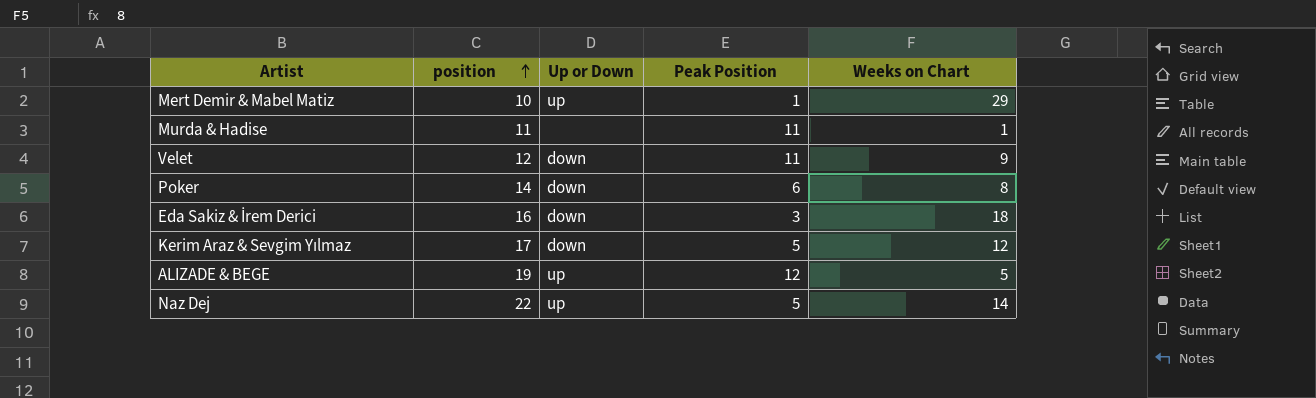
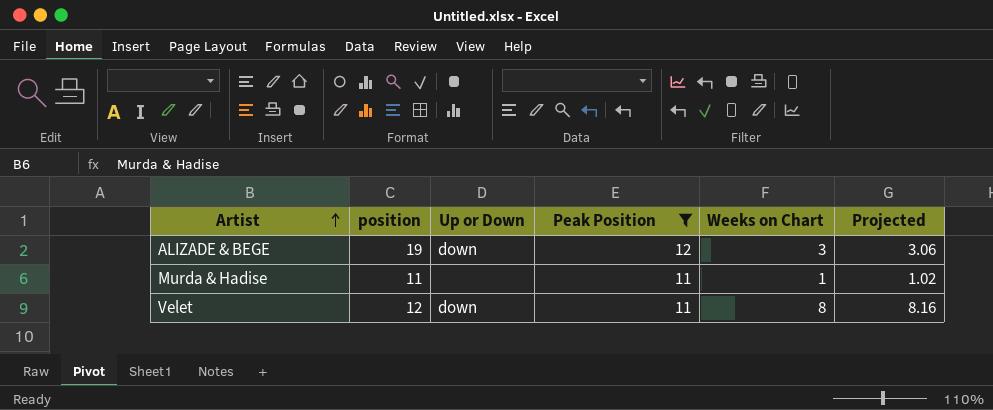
filter: none -> Peak Position >= 11
row order: position ascending -> Artist ascending
column Projected | formula: none -> [Weeks on Chart] * 1.02
ALIZADE & BEGE | Up or Down: up -> down
ALIZADE & BEGE | Weeks on Chart: 5 -> 3
Velet | Weeks on Chart: 9 -> 8

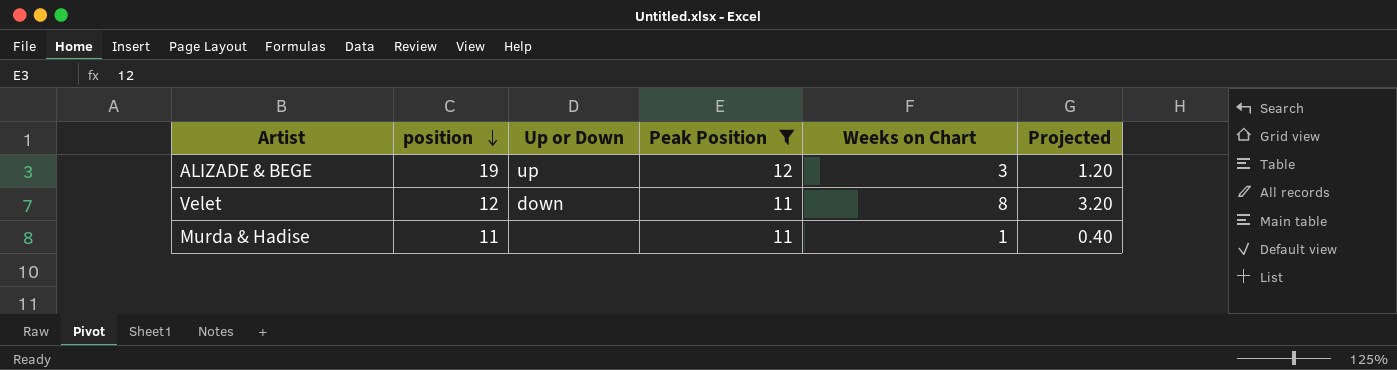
row order: Artist ascending -> position descending
column Projected | formula: [Weeks on Chart] * 1.02 -> [Weeks on Chart] * 0.4
ALIZADE & BEGE | Up or Down: down -> up

